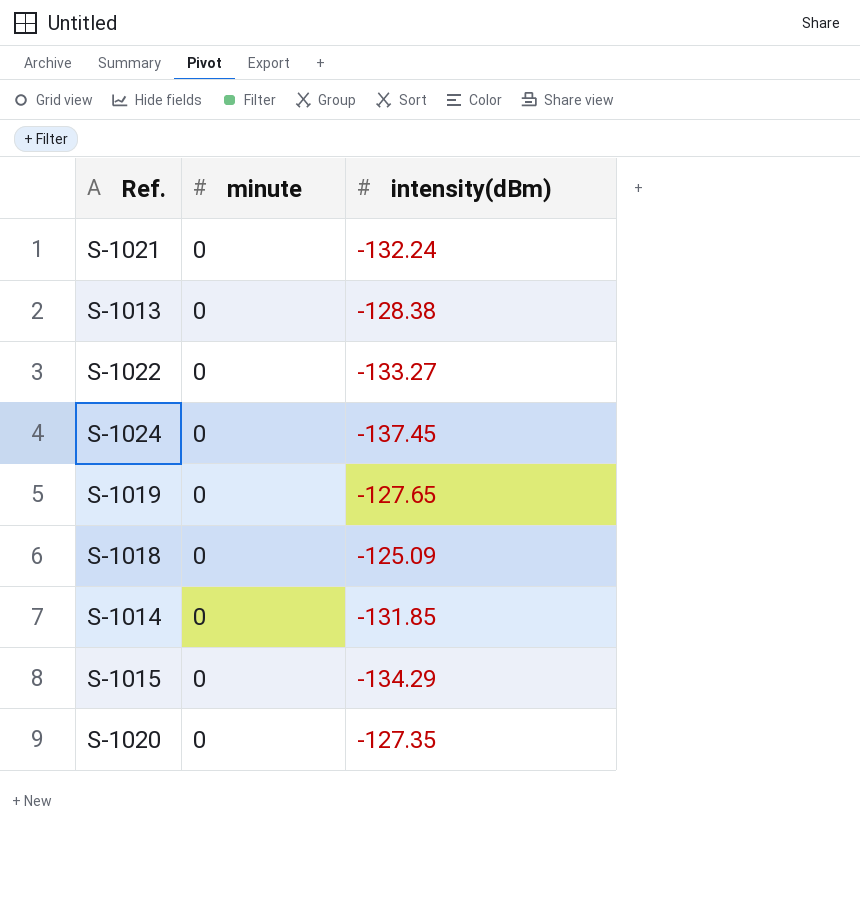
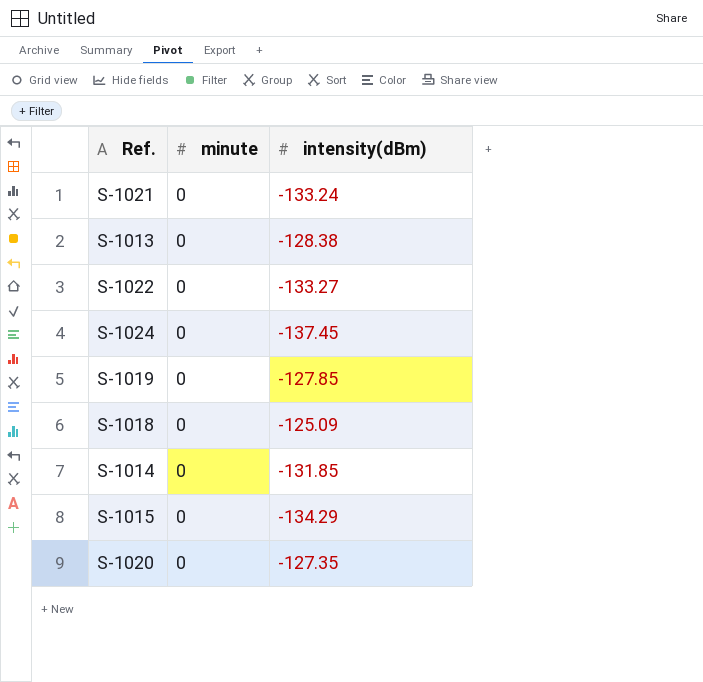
S-1021 | intensity(dBm): -132.24 -> -133.24
S-1019 | intensity(dBm): -127.65 -> -127.85

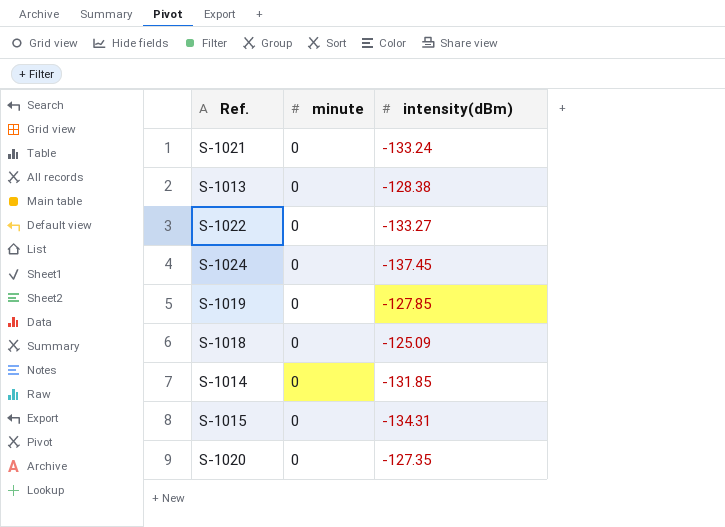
S-1015 | intensity(dBm): -134.29 -> -134.31

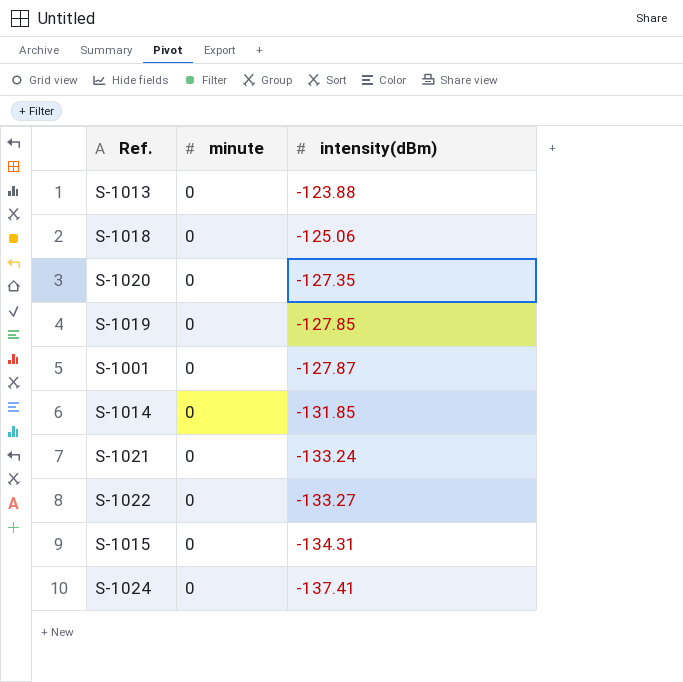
row order: none -> intensity(dBm) descending
S-1013 | intensity(dBm): -128.38 -> -123.88
S-1018 | intensity(dBm): -125.09 -> -125.06
row S-1001: none -> 0 | -127.87
S-1024 | intensity(dBm): -137.45 -> -137.41

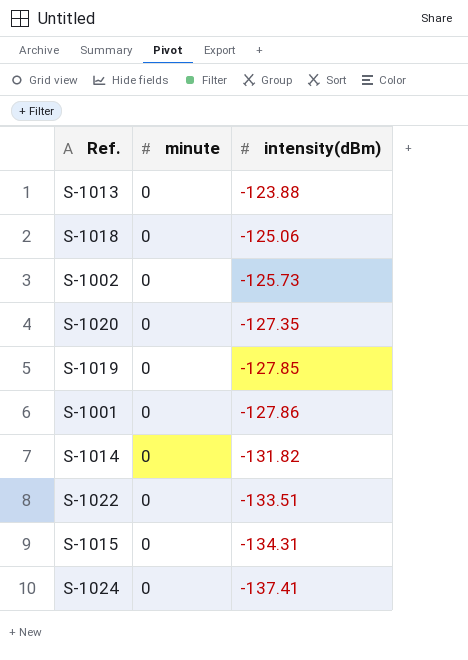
row S-1021: 0 | -133.24 -> none
row S-1002: none -> 0 | -125.73
S-1001 | intensity(dBm): -127.87 -> -127.86
S-1014 | intensity(dBm): -131.85 -> -131.82
S-1022 | intensity(dBm): -133.27 -> -133.51

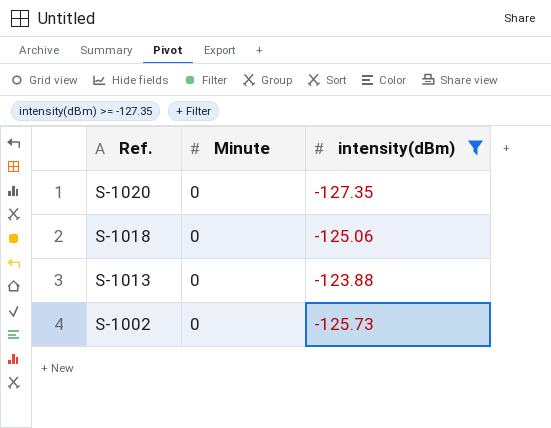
filter: none -> intensity(dBm) >= -127.35
row order: intensity(dBm) descending -> Ref. descending
column name: minute -> Minute

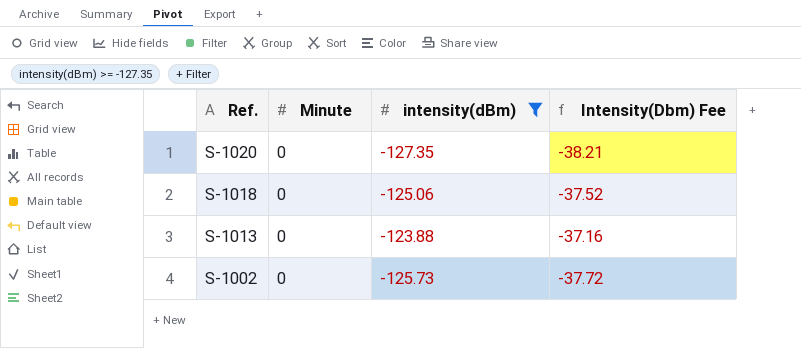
column Intensity(Dbm) Fee | formula: none -> [intensity(dBm)] * 0.3

